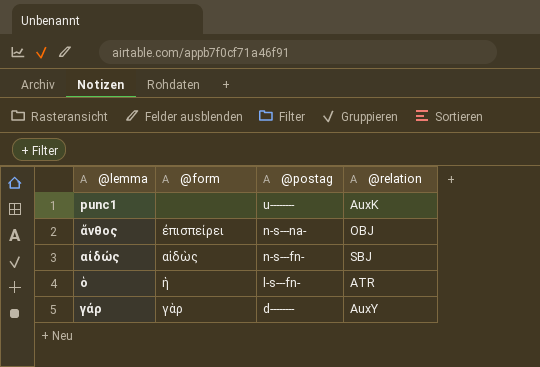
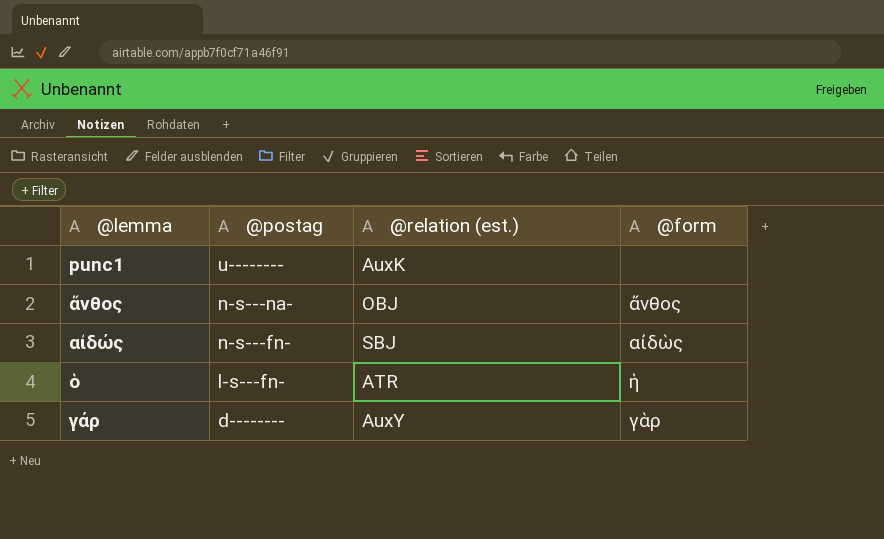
column name: @relation -> @relation (est.)
column @form | position: 2 -> 4
ἄνθος | @form: ἐπισπείρει -> ἄνθος

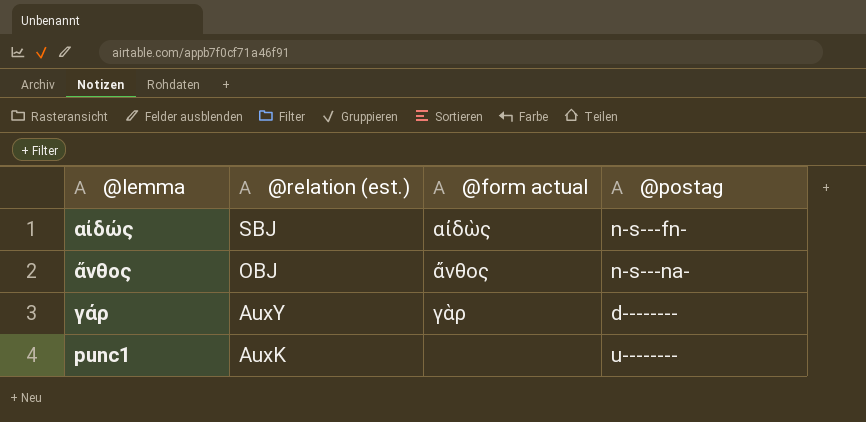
row order: @postag descending -> @relation (est.) descending
column name: @form -> @form actual
column @postag | position: 2 -> 4
row ὁ: l-s---fn- | ATR | ἡ -> none

